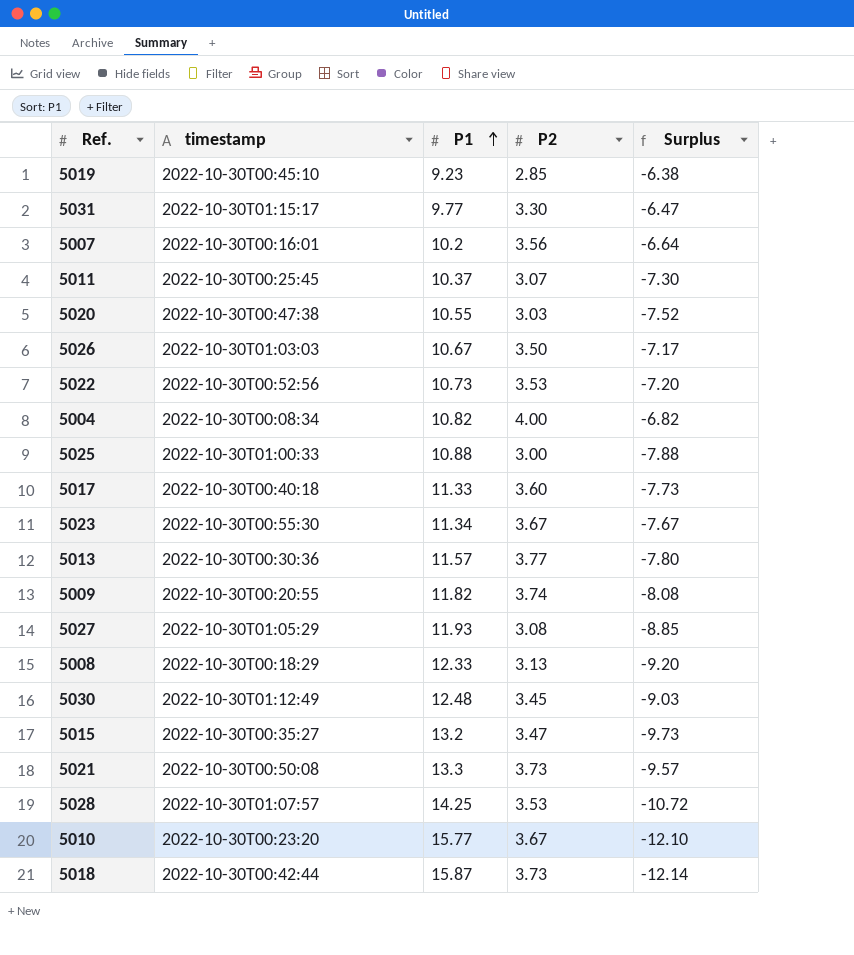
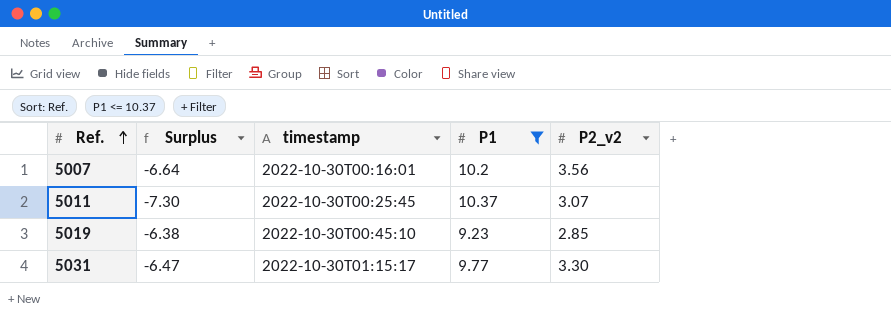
filter: none -> P1 <= 10.37
row order: P1 ascending -> Ref. ascending
column Surplus | position: 5 -> 2
column name: P2 -> P2_v2

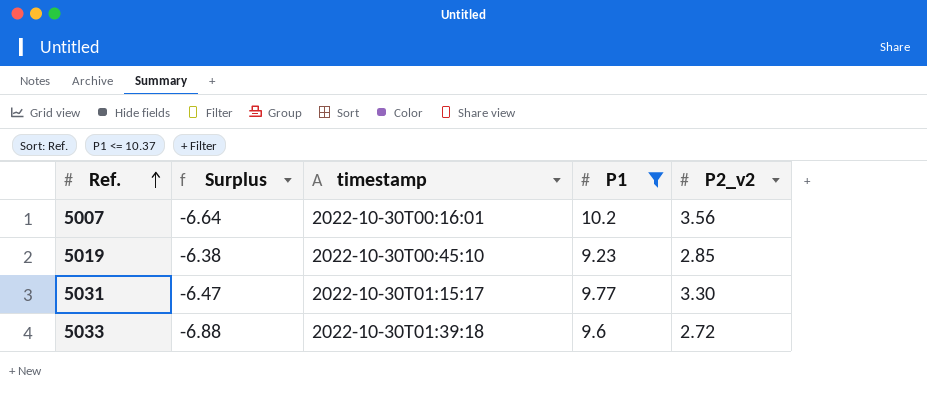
row 5011: -7.30 | 2022-10-30T00:25:45 | 10.37 | 3.07 -> none
row 5033: none -> -6.88 | 2022-10-30T01:39:18 | 9.6 | 2.72

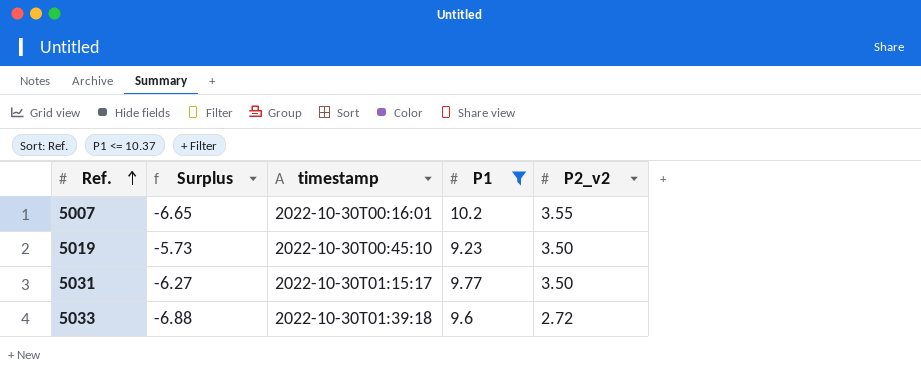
5007 | Surplus: -6.64 -> -6.65
5007 | P2_v2: 3.56 -> 3.55
5019 | Surplus: -6.38 -> -5.73
5019 | P2_v2: 2.85 -> 3.50
5031 | Surplus: -6.47 -> -6.27
5031 | P2_v2: 3.30 -> 3.50

